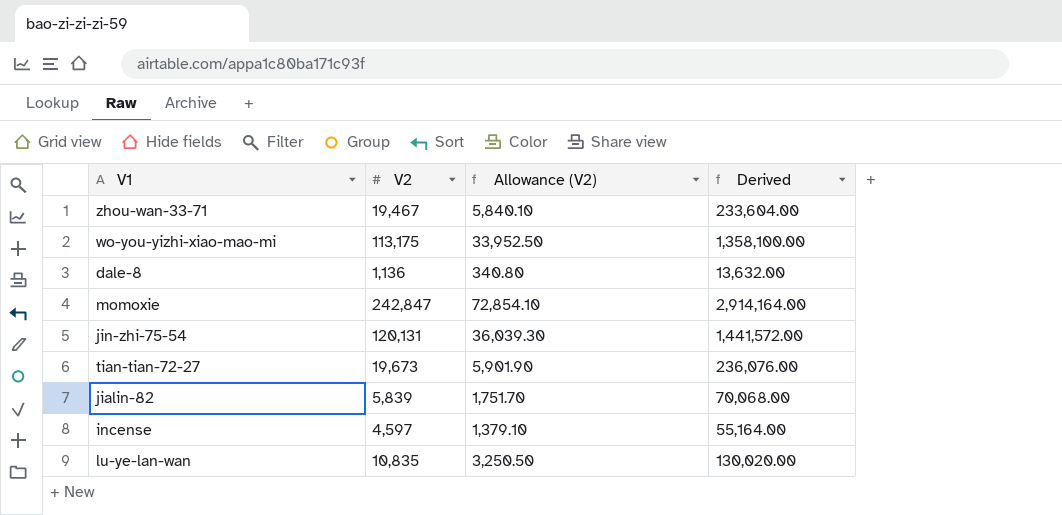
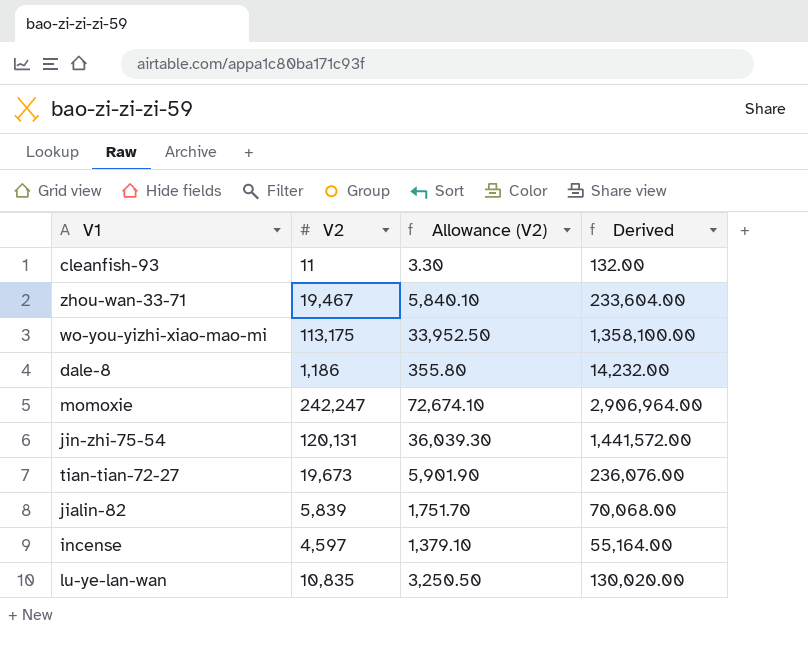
row cleanfish-93: none -> 11 | 3.30 | 132.00
dale-8 | V2: 1,136 -> 1,186
dale-8 | Allowance (V2): 340.80 -> 355.80
dale-8 | Derived: 13,632.00 -> 14,232.00
momoxie | V2: 242,847 -> 242,247
momoxie | Allowance (V2): 72,854.10 -> 72,674.10
momoxie | Derived: 2,914,164.00 -> 2,906,964.00

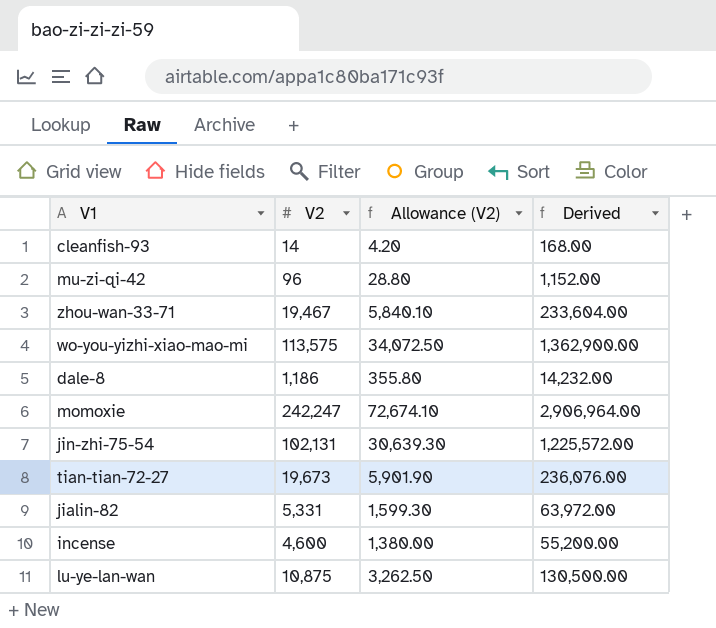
cleanfish-93 | V2: 11 -> 14
cleanfish-93 | Allowance (V2): 3.30 -> 4.20
cleanfish-93 | Derived: 132.00 -> 168.00
row mu-zi-qi-42: none -> 96 | 28.80 | 1,152.00
wo-you-yizhi-xiao-mao-mi | V2: 113,175 -> 113,575
wo-you-yizhi-xiao-mao-mi | Allowance (V2): 33,952.50 -> 34,072.50
wo-you-yizhi-xiao-mao-mi | Derived: 1,358,100.00 -> 1,362,900.00
jin-zhi-75-54 | V2: 120,131 -> 102,131
jin-zhi-75-54 | Allowance (V2): 36,039.30 -> 30,639.30
jin-zhi-75-54 | Derived: 1,441,572.00 -> 1,225,572.00
jialin-82 | V2: 5,839 -> 5,331
jialin-82 | Allowance (V2): 1,751.70 -> 1,599.30
jialin-82 | Derived: 70,068.00 -> 63,972.00
incense | V2: 4,597 -> 4,600
incense | Allowance (V2): 1,379.10 -> 1,380.00
incense | Derived: 55,164.00 -> 55,200.00
lu-ye-lan-wan | V2: 10,835 -> 10,875
lu-ye-lan-wan | Allowance (V2): 3,250.50 -> 3,262.50
lu-ye-lan-wan | Derived: 130,020.00 -> 130,500.00

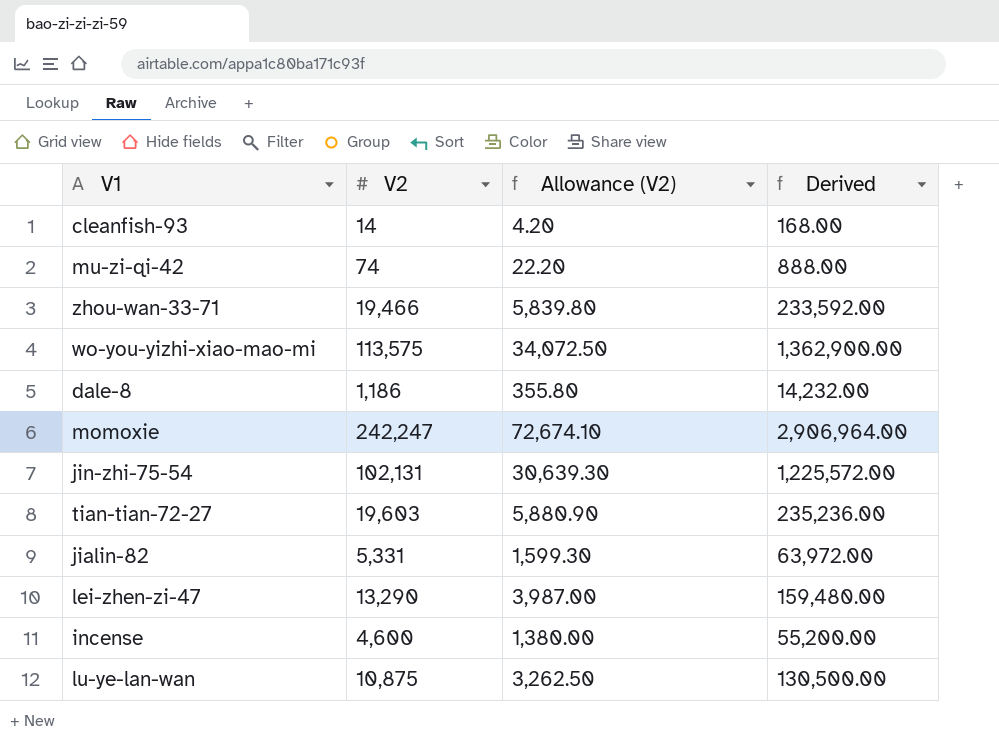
mu-zi-qi-42 | V2: 96 -> 74
mu-zi-qi-42 | Allowance (V2): 28.80 -> 22.20
mu-zi-qi-42 | Derived: 1,152.00 -> 888.00
zhou-wan-33-71 | V2: 19,467 -> 19,466
zhou-wan-33-71 | Allowance (V2): 5,840.10 -> 5,839.80
zhou-wan-33-71 | Derived: 233,604.00 -> 233,592.00
tian-tian-72-27 | V2: 19,673 -> 19,603
tian-tian-72-27 | Allowance (V2): 5,901.90 -> 5,880.90
tian-tian-72-27 | Derived: 236,076.00 -> 235,236.00
row lei-zhen-zi-47: none -> 13,290 | 3,987.00 | 159,480.00

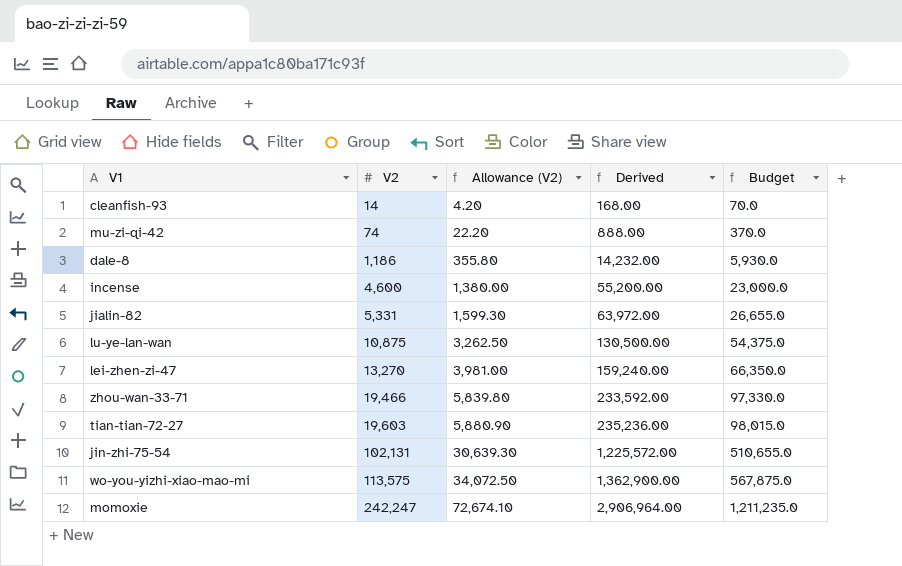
row order: none -> V2 ascending
column Budget | formula: none -> [V2] * 5
lei-zhen-zi-47 | V2: 13,290 -> 13,270
lei-zhen-zi-47 | Allowance (V2): 3,987.00 -> 3,981.00
lei-zhen-zi-47 | Derived: 159,480.00 -> 159,240.00

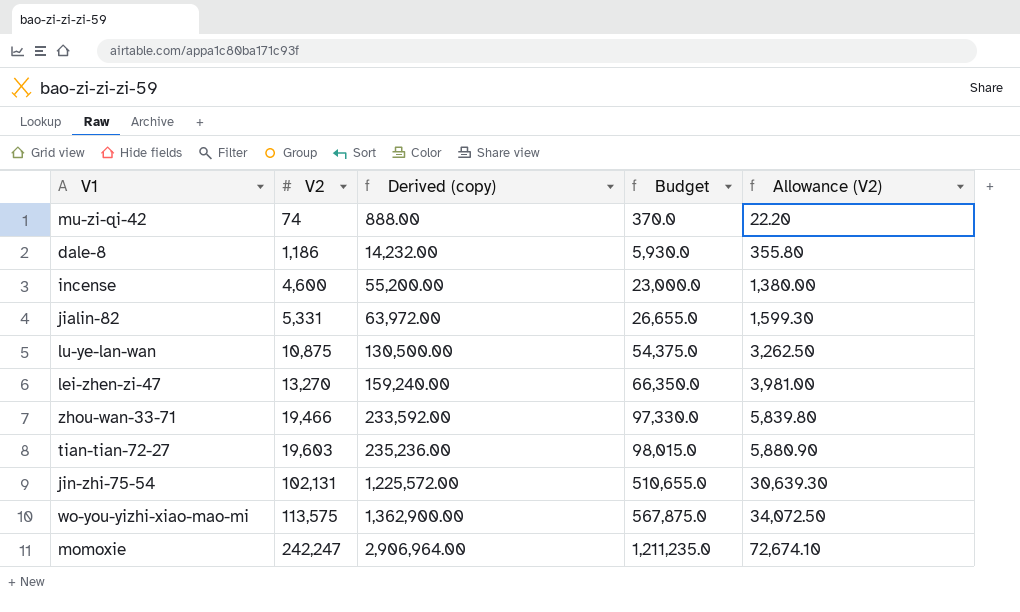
column name: Derived -> Derived (copy)
column Allowance (V2) | position: 3 -> 5
row cleanfish-93: 14 | 4.20 | 168.00 | 70.0 -> none

